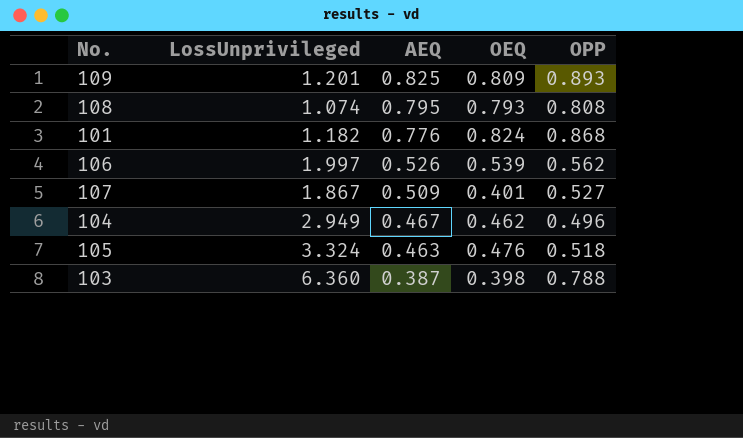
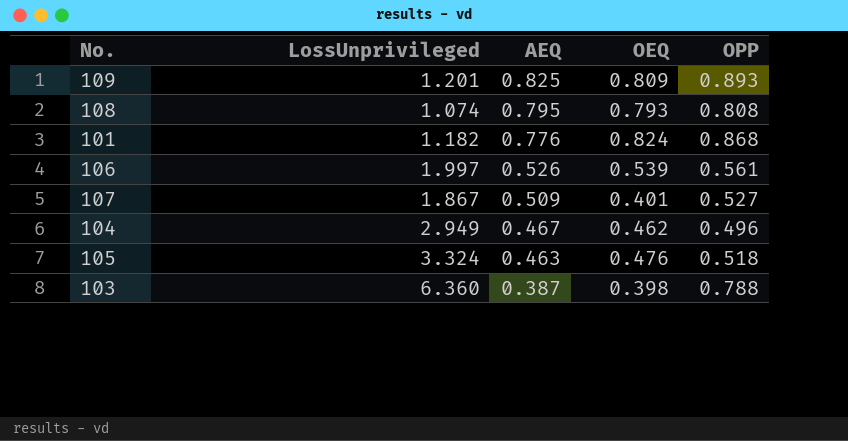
106 | OPP: 0.562 -> 0.561

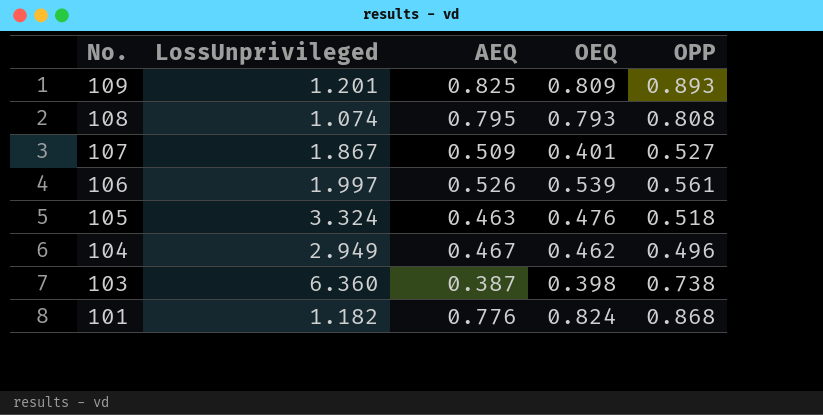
row order: AEQ descending -> No. descending
103 | OPP: 0.788 -> 0.738

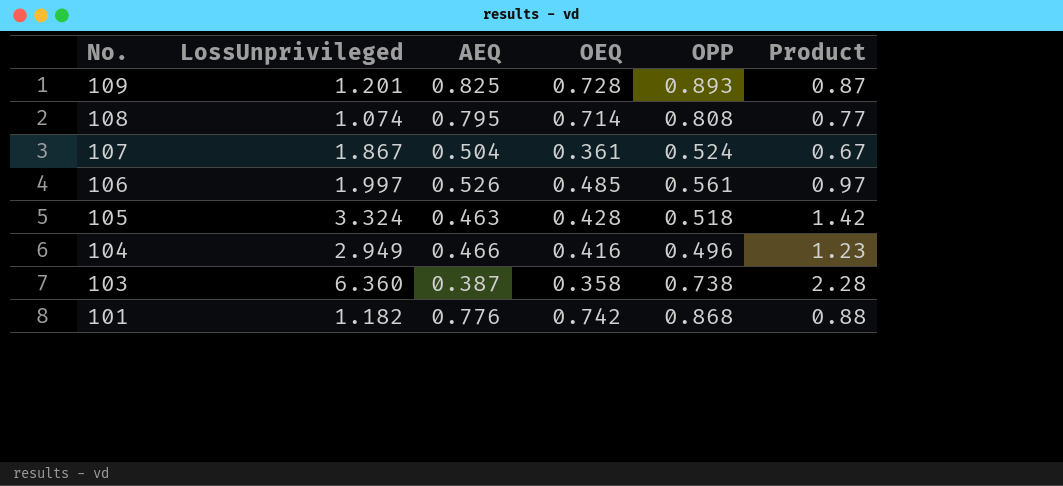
column Product | formula: none -> [LossUnprivileged] * [OEQ]
109 | OEQ: 0.809 -> 0.728
108 | OEQ: 0.793 -> 0.714
107 | AEQ: 0.509 -> 0.504
107 | OEQ: 0.401 -> 0.361
107 | OPP: 0.527 -> 0.524
106 | OEQ: 0.539 -> 0.485
105 | OEQ: 0.476 -> 0.428
104 | AEQ: 0.467 -> 0.466
104 | OEQ: 0.462 -> 0.416
103 | OEQ: 0.398 -> 0.358
101 | OEQ: 0.824 -> 0.742

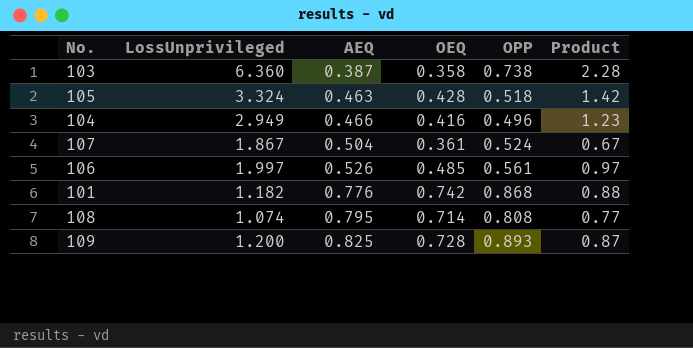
row order: No. descending -> AEQ ascending
109 | LossUnprivileged: 1.201 -> 1.200

